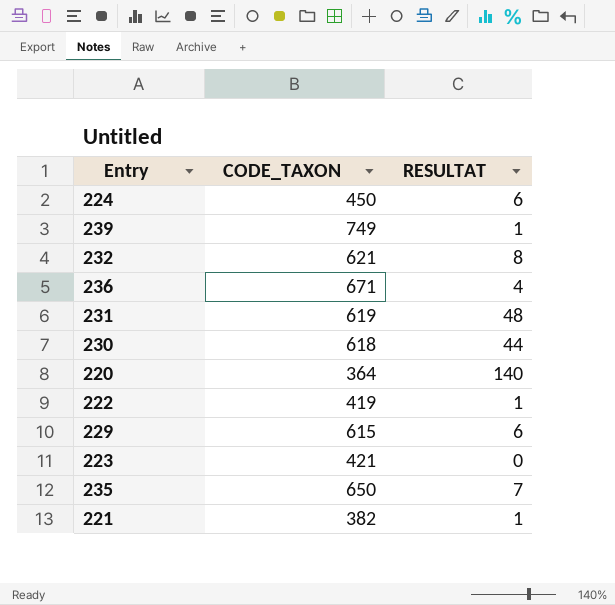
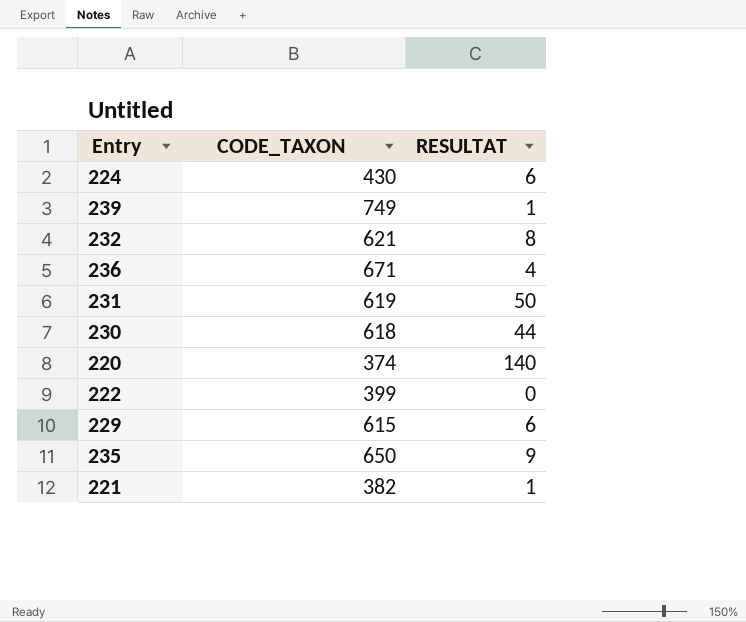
row 223: 421 | 0 -> none
224 | CODE_TAXON: 450 -> 430
231 | RESULTAT: 48 -> 50
220 | CODE_TAXON: 364 -> 374
222 | CODE_TAXON: 419 -> 399
222 | RESULTAT: 1 -> 0
235 | RESULTAT: 7 -> 9

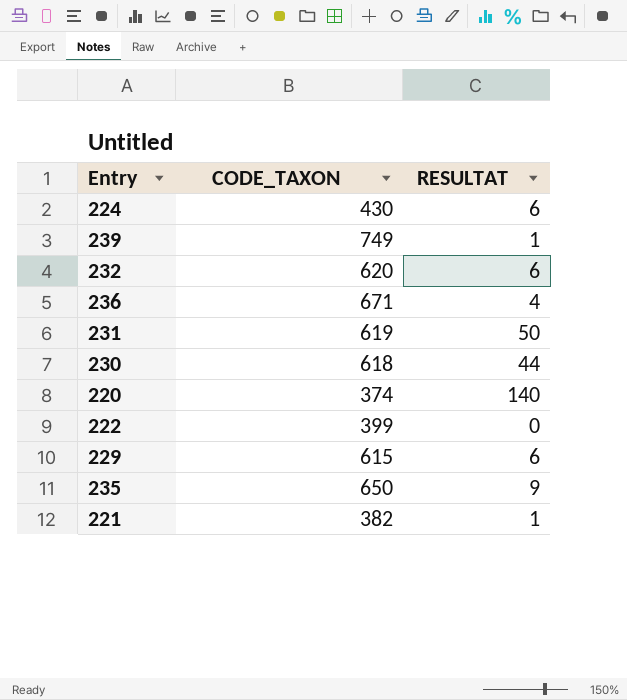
232 | CODE_TAXON: 621 -> 620
232 | RESULTAT: 8 -> 6

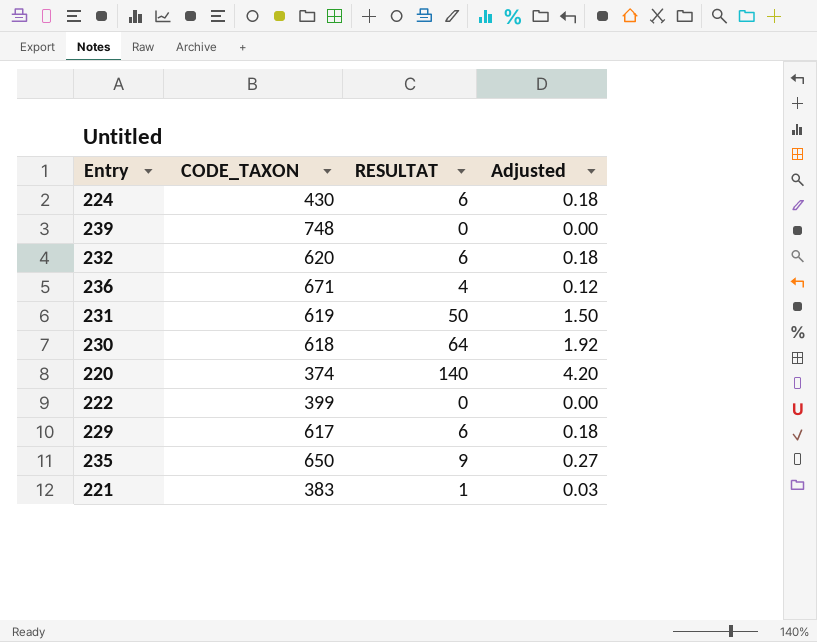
column Adjusted | formula: none -> [RESULTAT] * 0.03
239 | CODE_TAXON: 749 -> 748
239 | RESULTAT: 1 -> 0
230 | RESULTAT: 44 -> 64
229 | CODE_TAXON: 615 -> 617
221 | CODE_TAXON: 382 -> 383

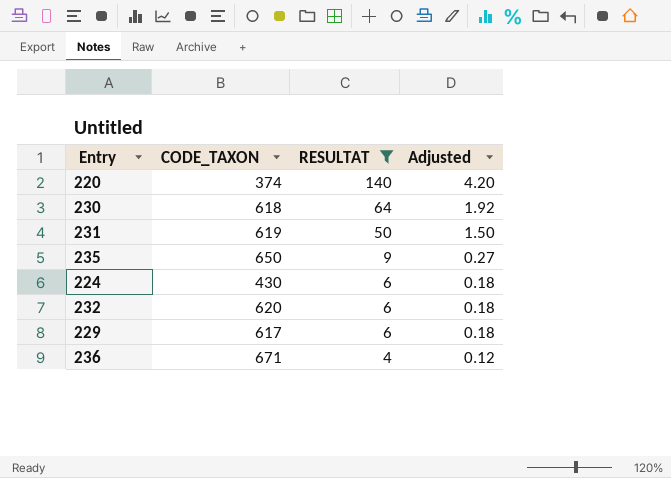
filter: none -> RESULTAT >= 4
row order: none -> RESULTAT descending

